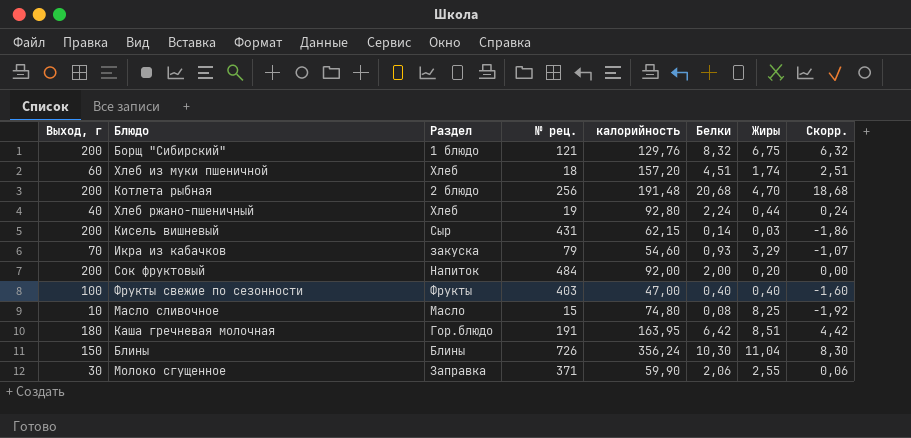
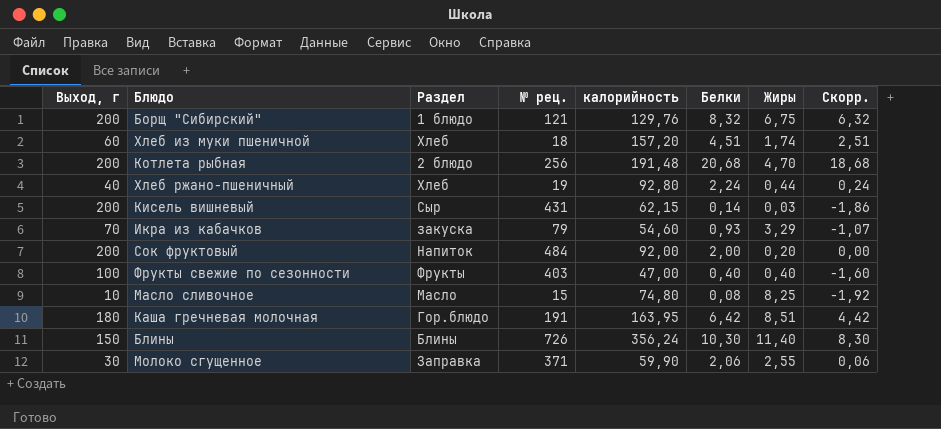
Блины | Жиры: 11,04 -> 11,40

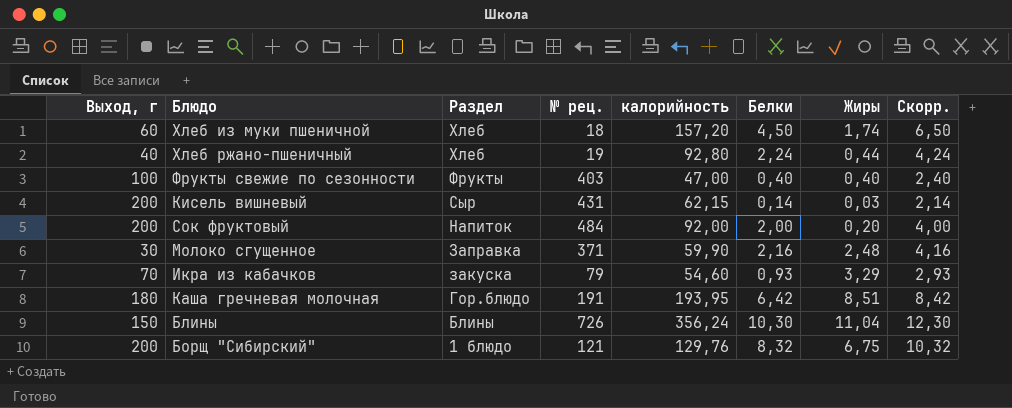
row order: none -> Раздел descending
column Скорр. | formula: [Белки] - 2 -> [Белки] + 2
row Котлета рыбная: 200 | 2 блюдо | 256 | 191,48 | 20,68 | 4,70 | 18,68 -> none
row Масло сливочное: 10 | Масло | 15 | 74,80 | 0,08 | 8,25 | -1,92 -> none
Хлеб из муки пшеничной | Белки: 4,51 -> 4,50
Молоко сгущенное | Белки: 2,06 -> 2,16
Молоко сгущенное | Жиры: 2,55 -> 2,48
Каша гречневая молочная | калорийность: 163,95 -> 193,95
Блины | Жиры: 11,40 -> 11,04

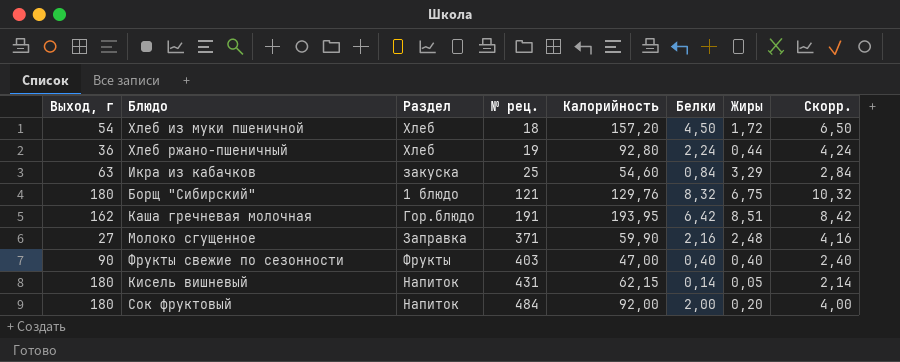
row order: Раздел descending -> № рец. ascending
column name: калорийность -> Калорийность
row Блины: 150 | Блины | 726 | 356,24 | 10,30 | 11,04 | 12,30 -> none
Хлеб из муки пшеничной | Выход, г: 60 -> 54
Хлеб из муки пшеничной | Жиры: 1,74 -> 1,72
Хлеб ржано-пшеничный | Выход, г: 40 -> 36
Икра из кабачков | Выход, г: 70 -> 63
Икра из кабачков | № рец.: 79 -> 25
Икра из кабачков | Белки: 0,93 -> 0,84
Икра из кабачков | Скорр.: 2,93 -> 2,84
Борщ "Сибирский" | Выход, г: 200 -> 180
Каша гречневая молочная | Выход, г: 180 -> 162
Молоко сгущенное | Выход, г: 30 -> 27
Фрукты свежие по сезонности | Выход, г: 100 -> 90
Кисель вишневый | Выход, г: 200 -> 180
Кисель вишневый | Раздел: Сыр -> Напиток
Кисель вишневый | Жиры: 0,03 -> 0,05
Сок фруктовый | Выход, г: 200 -> 180

